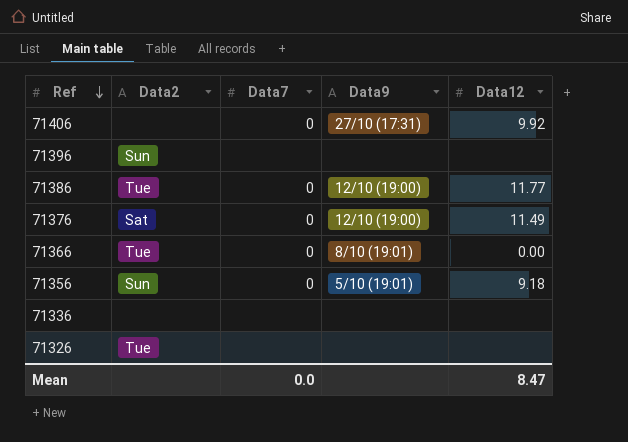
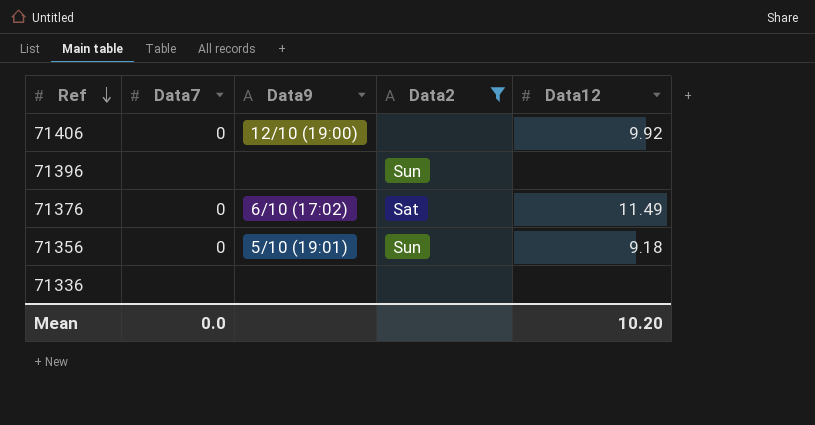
filter: none -> Data2 != Tue
column Data2 | position: 2 -> 4
71406 | Data9: 27/10 (17:31) -> 12/10 (19:00)
71376 | Data9: 12/10 (19:00) -> 6/10 (17:02)
Mean | Data12: 8.47 -> 10.20

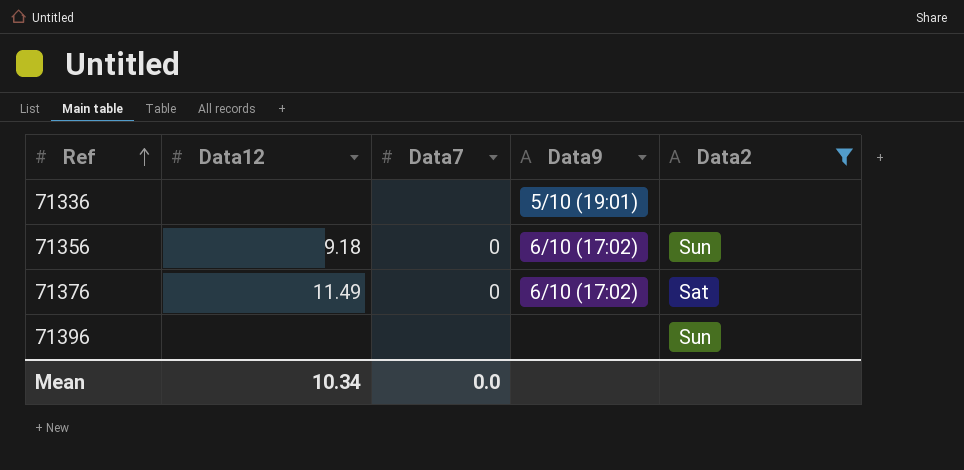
row order: Ref descending -> Ref ascending
column Data12 | position: 5 -> 2
row 71406: 0 | 12/10 (19:00) | none | 9.92 -> none
71336 | Data9: none -> 5/10 (19:01)
71356 | Data9: 5/10 (19:01) -> 6/10 (17:02)
Mean | Data12: 10.20 -> 10.34

